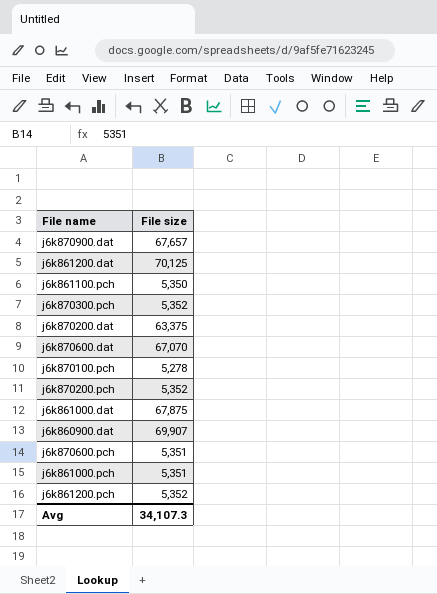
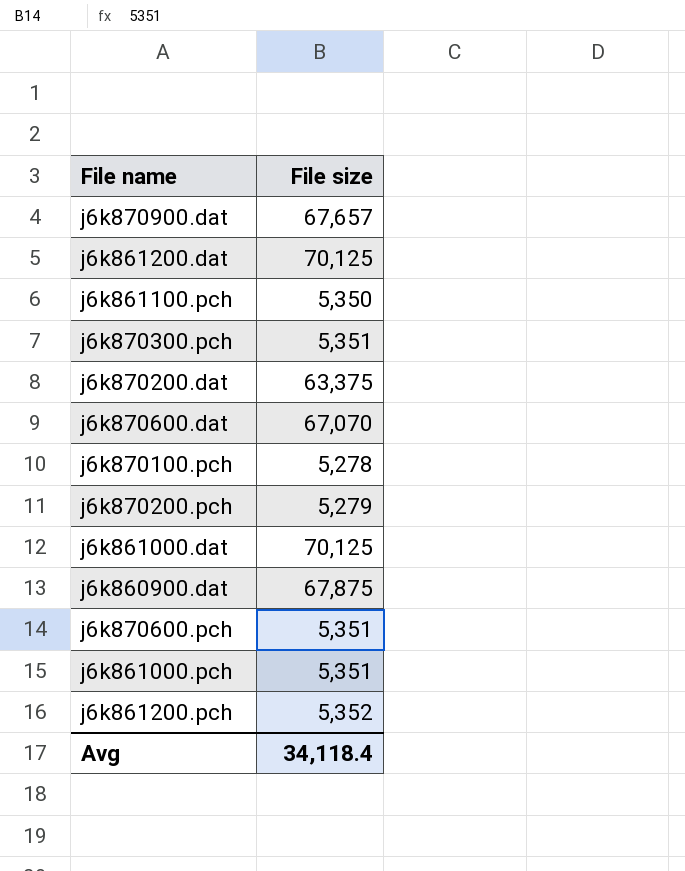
j6k870300.pch | File size: 5,352 -> 5,351
j6k870200.pch | File size: 5,352 -> 5,279
j6k861000.dat | File size: 67,875 -> 70,125
j6k860900.dat | File size: 69,907 -> 67,875
Avg | File size: 34,107.3 -> 34,118.4

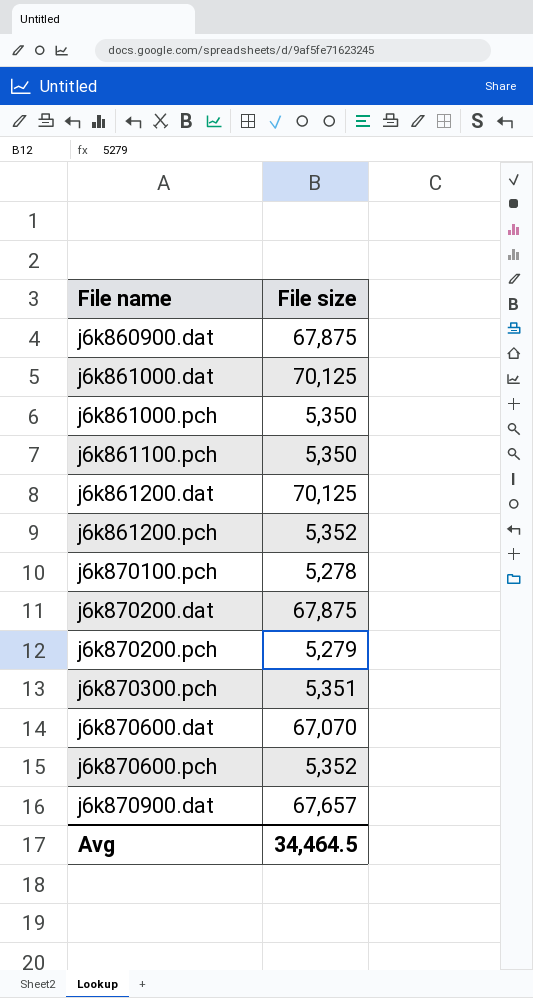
row order: none -> File name ascending
j6k861000.pch | File size: 5,351 -> 5,350
j6k870200.dat | File size: 63,375 -> 67,875
j6k870600.pch | File size: 5,351 -> 5,352
Avg | File size: 34,118.4 -> 34,464.5

